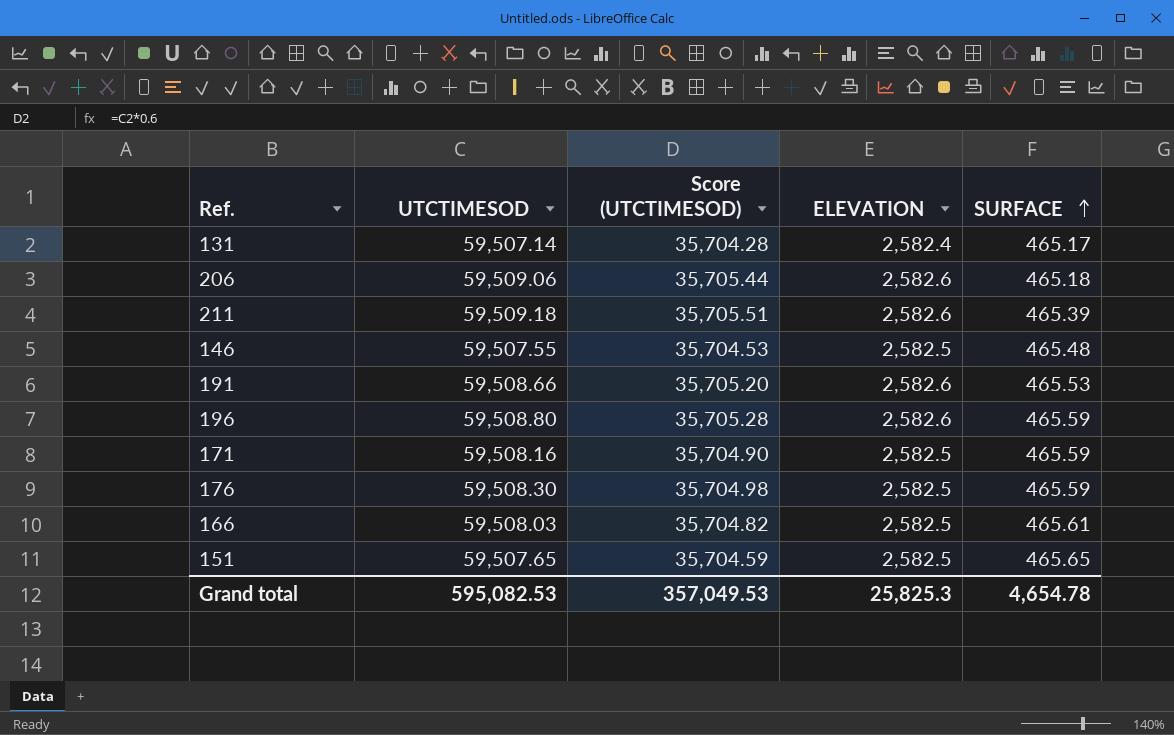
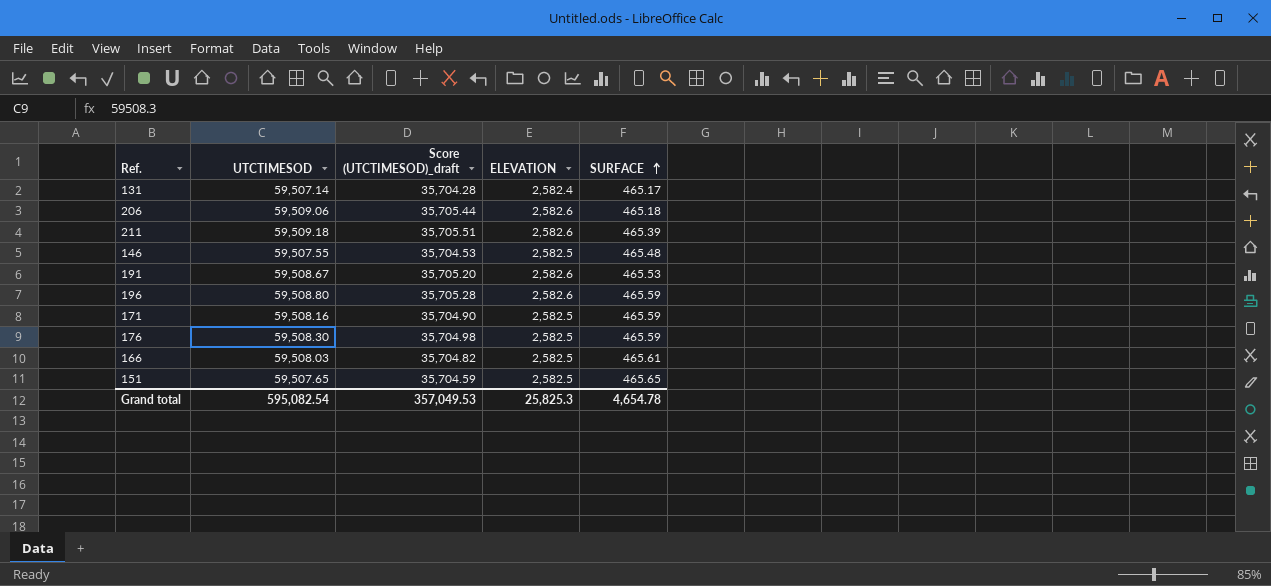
column name: Score (UTCTIMESOD) -> Score (UTCTIMESOD)_draft
191 | UTCTIMESOD: 59,508.66 -> 59,508.67
Grand total | UTCTIMESOD: 595,082.53 -> 595,082.54

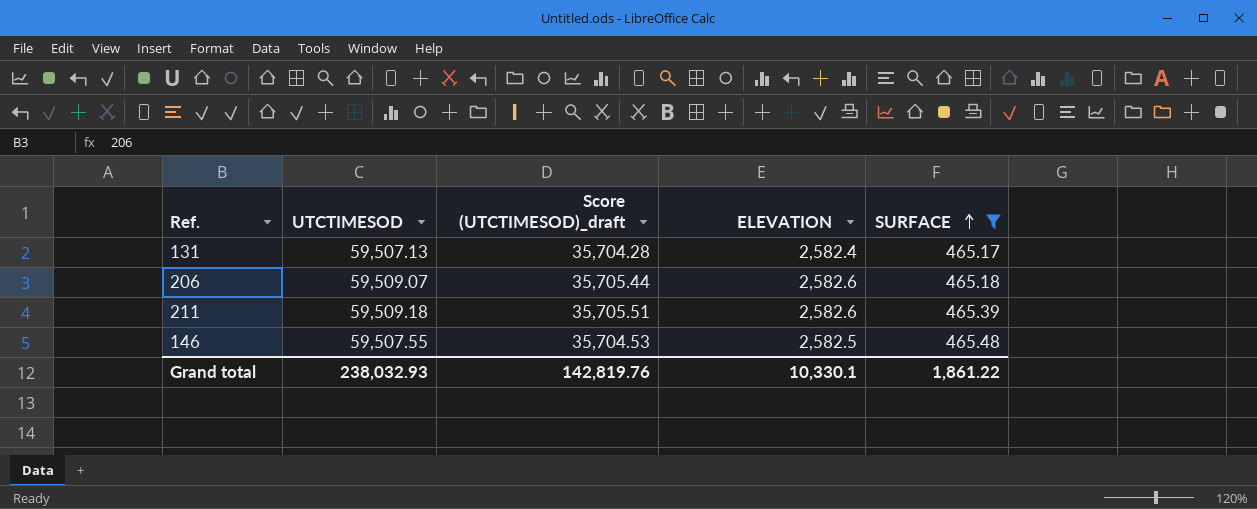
filter: none -> SURFACE <= 465.48
131 | UTCTIMESOD: 59,507.14 -> 59,507.13
206 | UTCTIMESOD: 59,509.06 -> 59,509.07
Grand total | UTCTIMESOD: 595,082.54 -> 238,032.93
Grand total | Score (UTCTIMESOD)_draft: 357,049.53 -> 142,819.76
Grand total | ELEVATION: 25,825.3 -> 10,330.1
Grand total | SURFACE: 4,654.78 -> 1,861.22

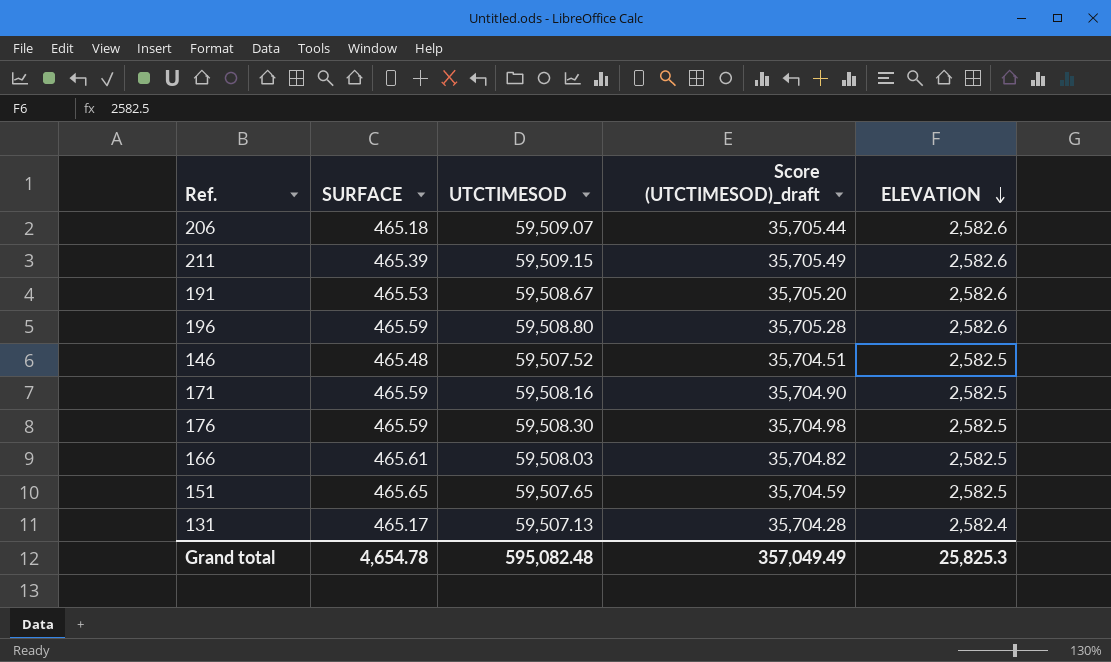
filter: SURFACE <= 465.48 -> none
row order: SURFACE ascending -> ELEVATION descending
column SURFACE | position: 5 -> 2
211 | UTCTIMESOD: 59,509.18 -> 59,509.15
211 | Score (UTCTIMESOD)_draft: 35,705.51 -> 35,705.49
146 | UTCTIMESOD: 59,507.55 -> 59,507.52
146 | Score (UTCTIMESOD)_draft: 35,704.53 -> 35,704.51
Grand total | SURFACE: 1,861.22 -> 4,654.78
Grand total | UTCTIMESOD: 238,032.93 -> 595,082.48
Grand total | Score (UTCTIMESOD)_draft: 142,819.76 -> 357,049.49
Grand total | ELEVATION: 10,330.1 -> 25,825.3

